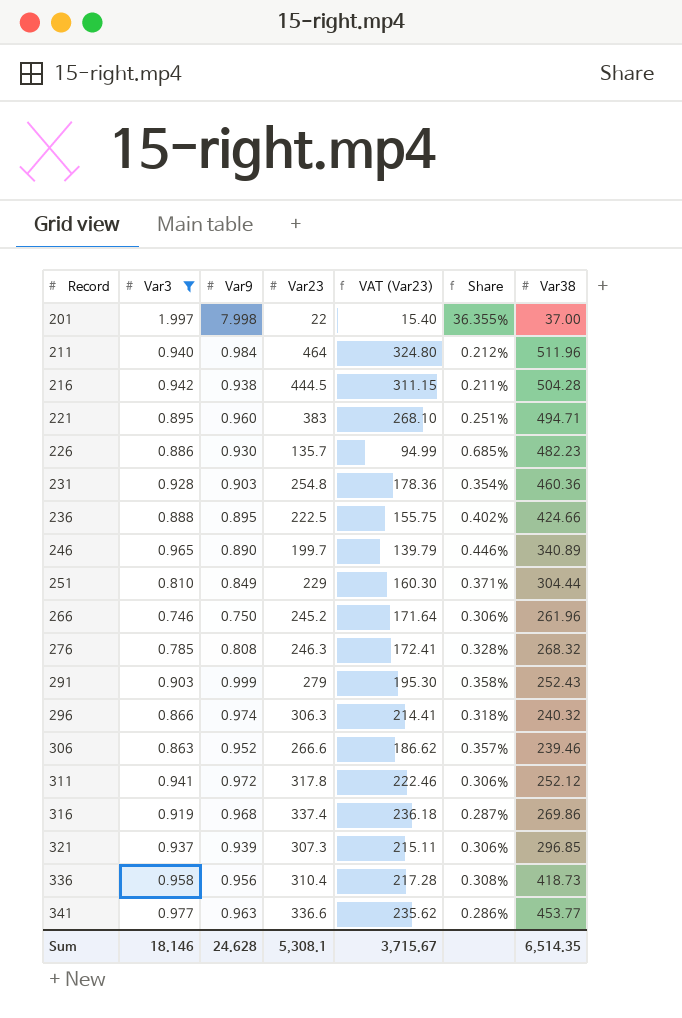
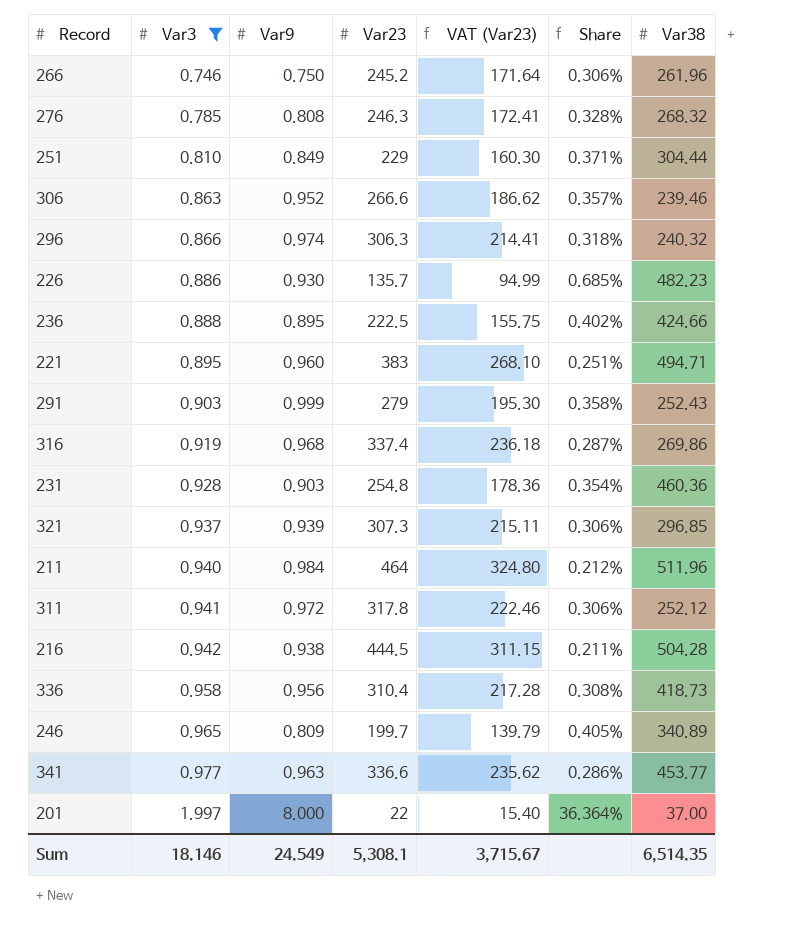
row order: Record ascending -> Var3 ascending
246 | Var9: 0.890 -> 0.809
246 | Share: 0.446% -> 0.405%
201 | Var9: 7.998 -> 8.000
201 | Share: 36.355% -> 36.364%
Sum | Var9: 24.628 -> 24.549

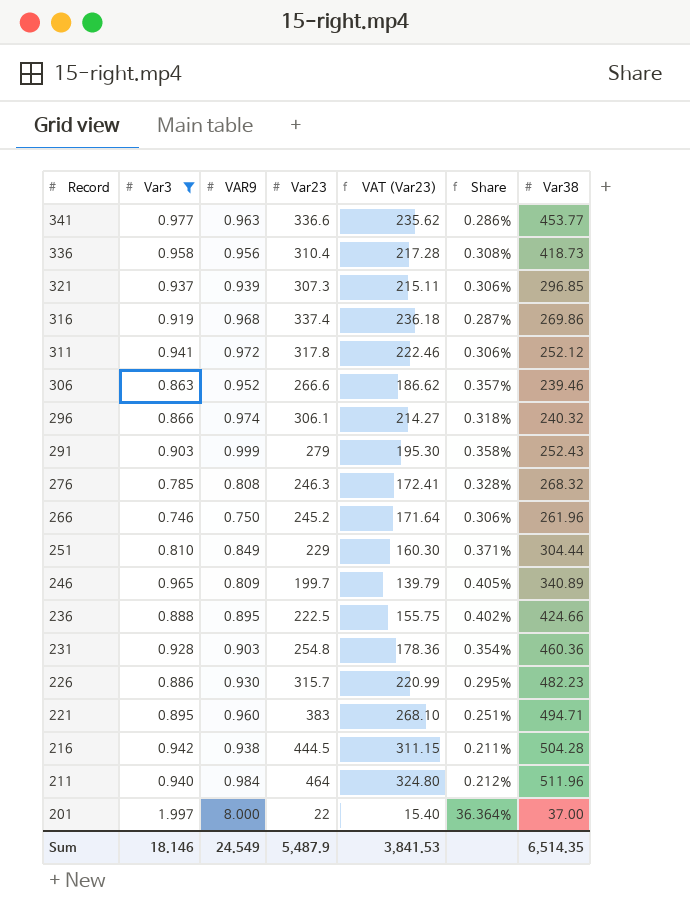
row order: Var3 ascending -> Record descending
column name: Var9 -> VAR9
296 | Var23: 306.3 -> 306.1
296 | VAT (Var23): 214.41 -> 214.27
226 | Var23: 135.7 -> 315.7
226 | VAT (Var23): 94.99 -> 220.99
226 | Share: 0.685% -> 0.295%
Sum | Var23: 5,308.1 -> 5,487.9
Sum | VAT (Var23): 3,715.67 -> 3,841.53

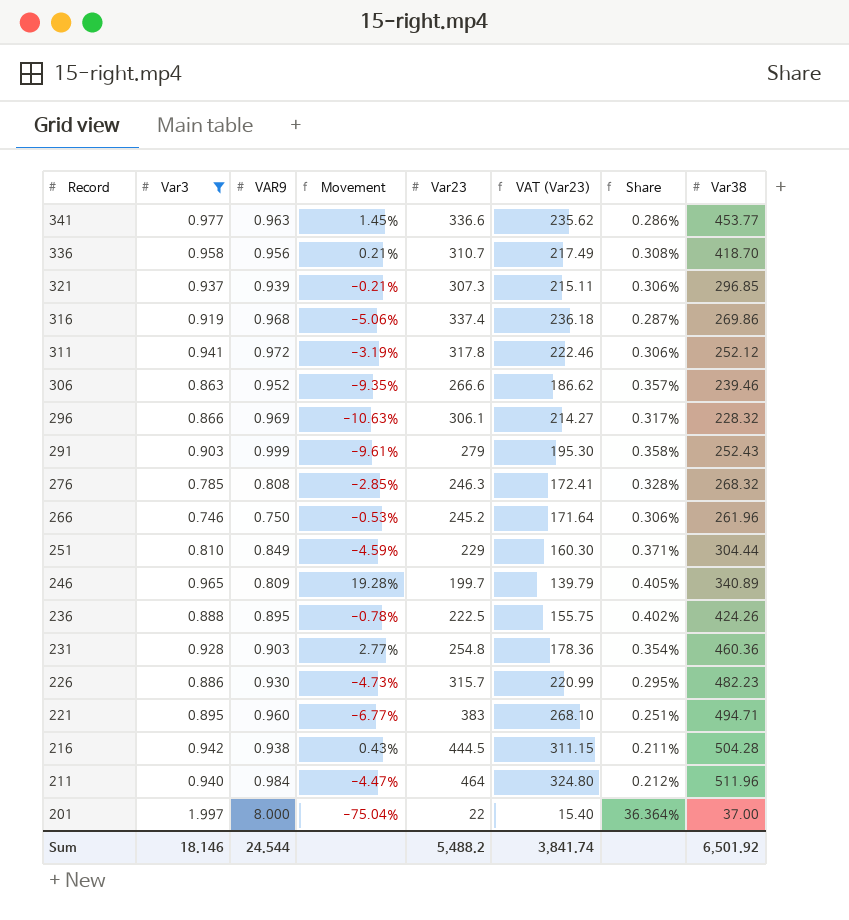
column Movement | formula: none -> ([Var3] - [VAR9]) / [VAR9]
336 | Var23: 310.4 -> 310.7
336 | VAT (Var23): 217.28 -> 217.49
336 | Var38: 418.73 -> 418.70
296 | VAR9: 0.974 -> 0.969
296 | Share: 0.318% -> 0.317%
296 | Var38: 240.32 -> 228.32
236 | Var38: 424.66 -> 424.26
Sum | VAR9: 24.549 -> 24.544
Sum | Var23: 5,487.9 -> 5,488.2
Sum | VAT (Var23): 3,841.53 -> 3,841.74
Sum | Var38: 6,514.35 -> 6,501.92

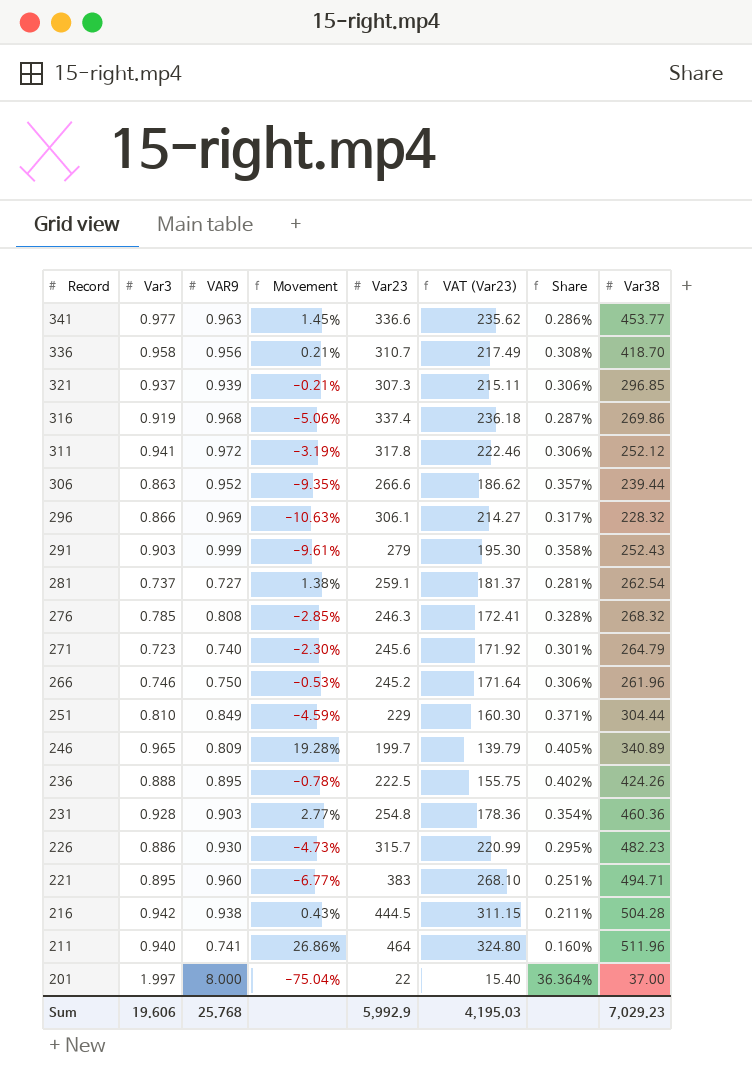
filter: Var3 >= 0.746 -> none
306 | Var38: 239.46 -> 239.44
211 | VAR9: 0.984 -> 0.741
211 | Movement: -4.47% -> 26.86%
211 | Share: 0.212% -> 0.160%
Sum | Var3: 18.146 -> 19.606
Sum | VAR9: 24.544 -> 25.768
Sum | Var23: 5,488.2 -> 5,992.9
Sum | VAT (Var23): 3,841.74 -> 4,195.03
Sum | Var38: 6,501.92 -> 7,029.23

